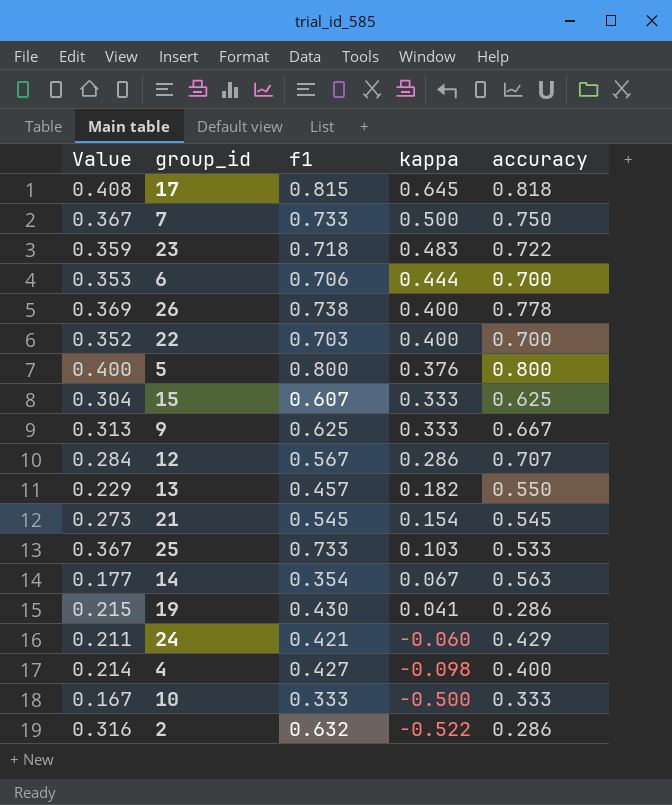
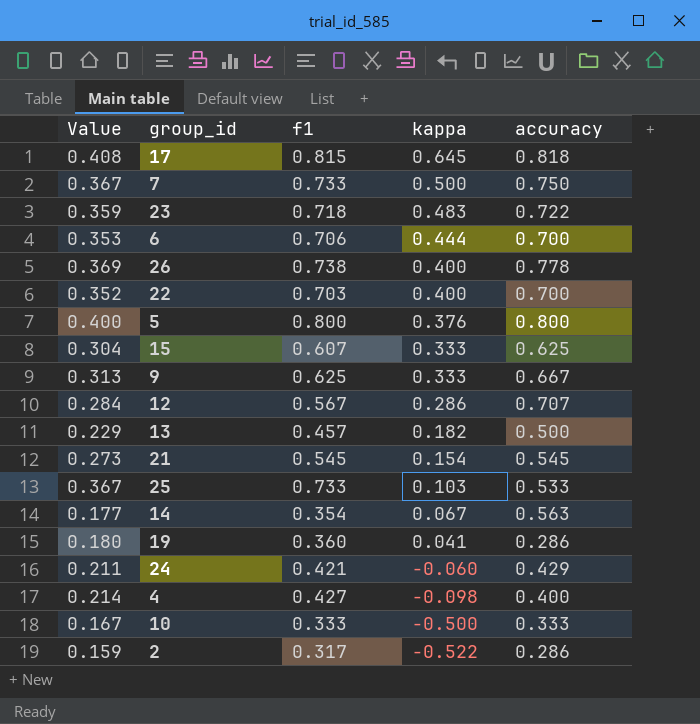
13 | accuracy: 0.550 -> 0.500
19 | Value: 0.215 -> 0.180
19 | f1: 0.430 -> 0.360
2 | Value: 0.316 -> 0.159
2 | f1: 0.632 -> 0.317

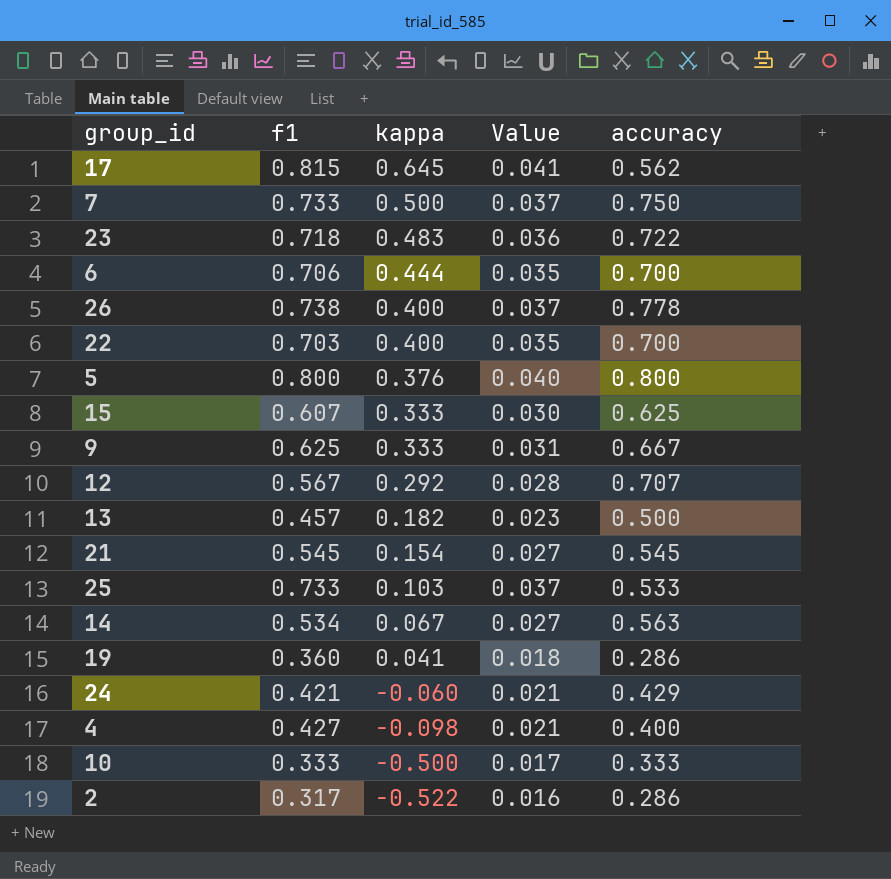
column Value | formula: [f1] * 0.5 -> [f1] * 0.05
column Value | position: 1 -> 4
17 | accuracy: 0.818 -> 0.562
12 | kappa: 0.286 -> 0.292
14 | f1: 0.354 -> 0.534

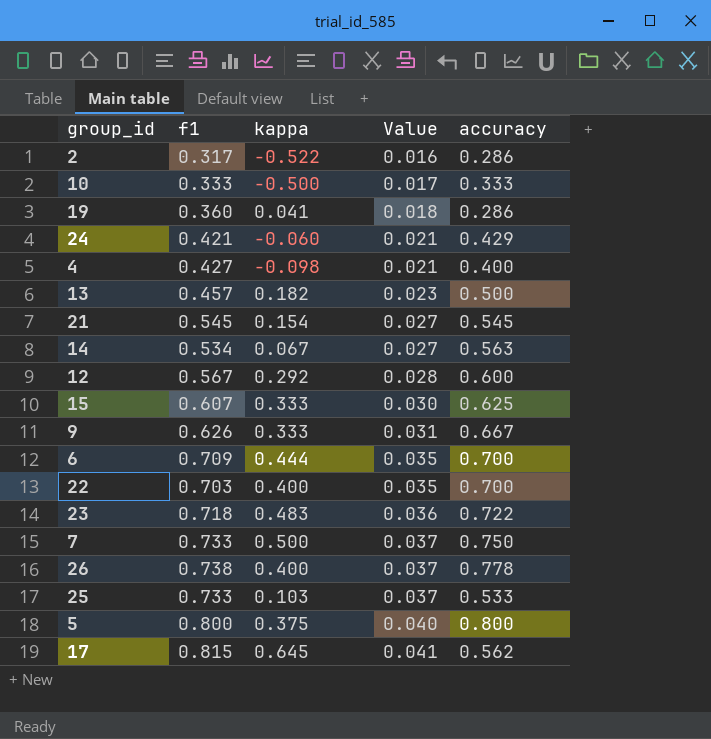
row order: kappa descending -> Value ascending
12 | accuracy: 0.707 -> 0.600
9 | f1: 0.625 -> 0.626
6 | f1: 0.706 -> 0.709
5 | kappa: 0.376 -> 0.375

